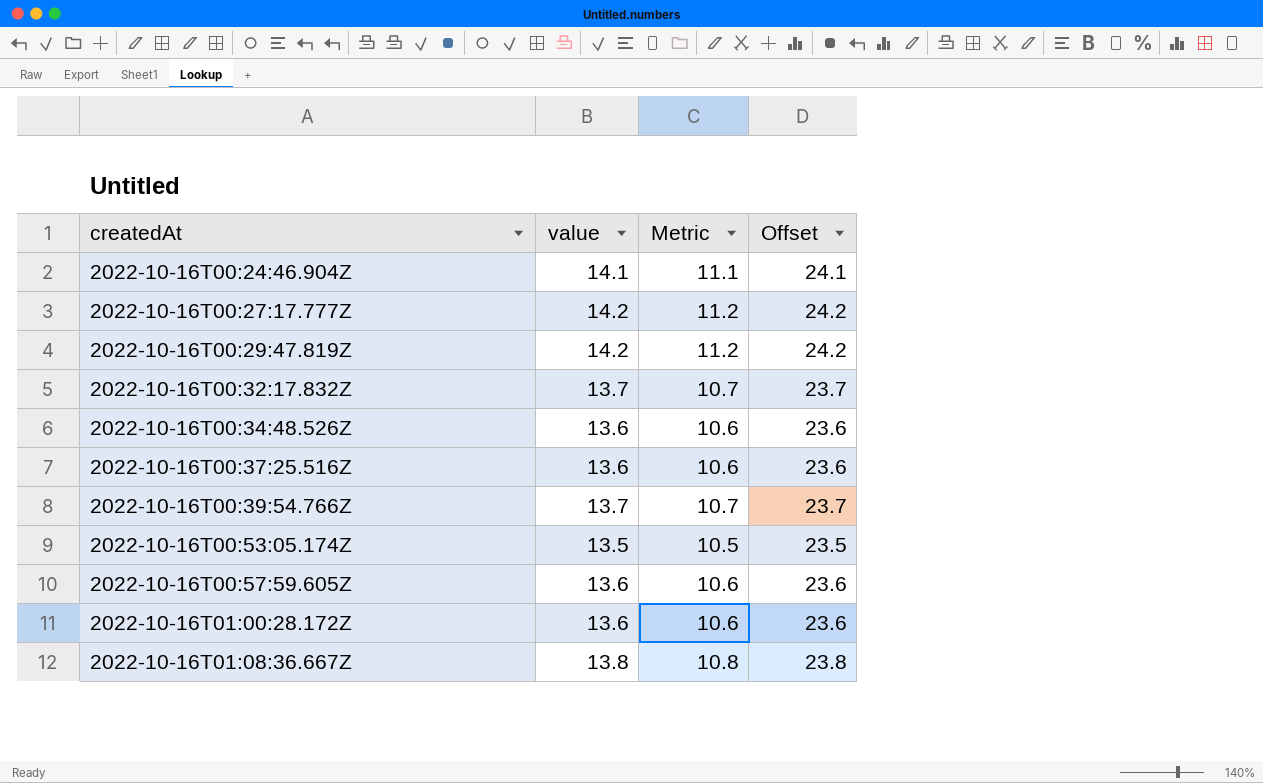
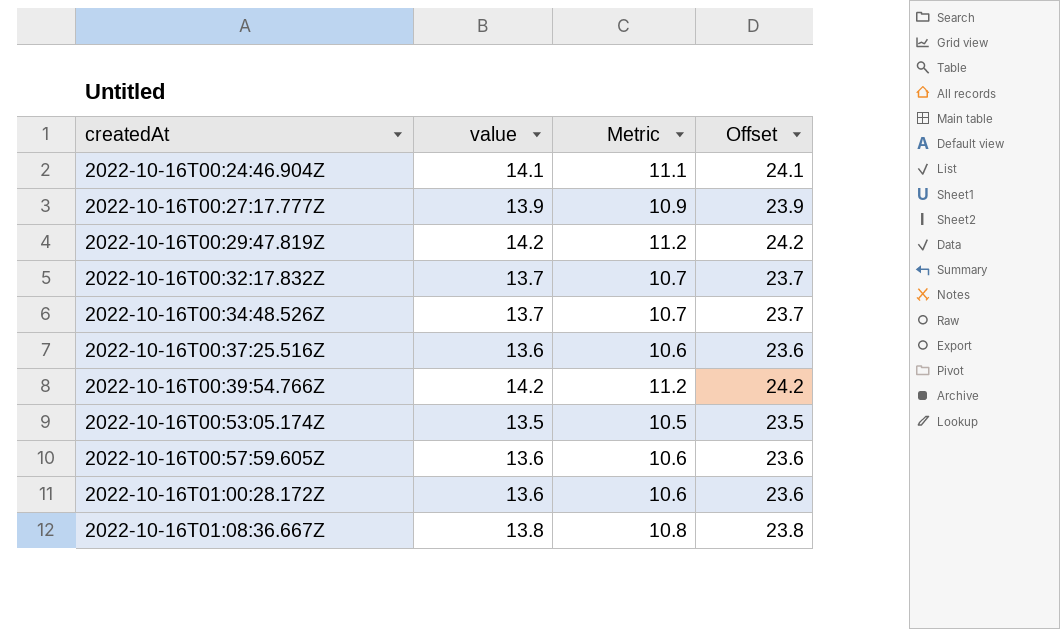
2022-10-16T00:27:17.777Z | value: 14.2 -> 13.9
2022-10-16T00:27:17.777Z | Metric: 11.2 -> 10.9
2022-10-16T00:27:17.777Z | Offset: 24.2 -> 23.9
2022-10-16T00:34:48.526Z | value: 13.6 -> 13.7
2022-10-16T00:34:48.526Z | Metric: 10.6 -> 10.7
2022-10-16T00:34:48.526Z | Offset: 23.6 -> 23.7
2022-10-16T00:39:54.766Z | value: 13.7 -> 14.2
2022-10-16T00:39:54.766Z | Metric: 10.7 -> 11.2
2022-10-16T00:39:54.766Z | Offset: 23.7 -> 24.2

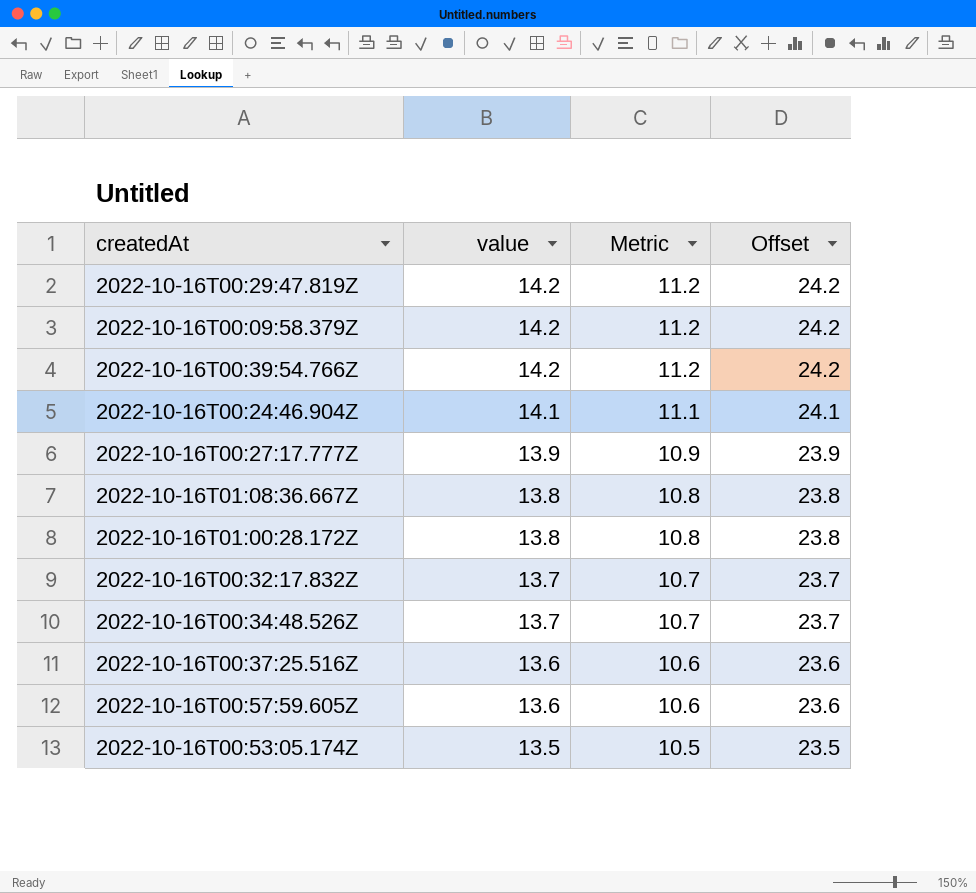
row order: createdAt ascending -> value descending
row 2022-10-16T00:09:58.379Z: none -> 14.2 | 11.2 | 24.2
2022-10-16T01:00:28.172Z | value: 13.6 -> 13.8
2022-10-16T01:00:28.172Z | Metric: 10.6 -> 10.8
2022-10-16T01:00:28.172Z | Offset: 23.6 -> 23.8

